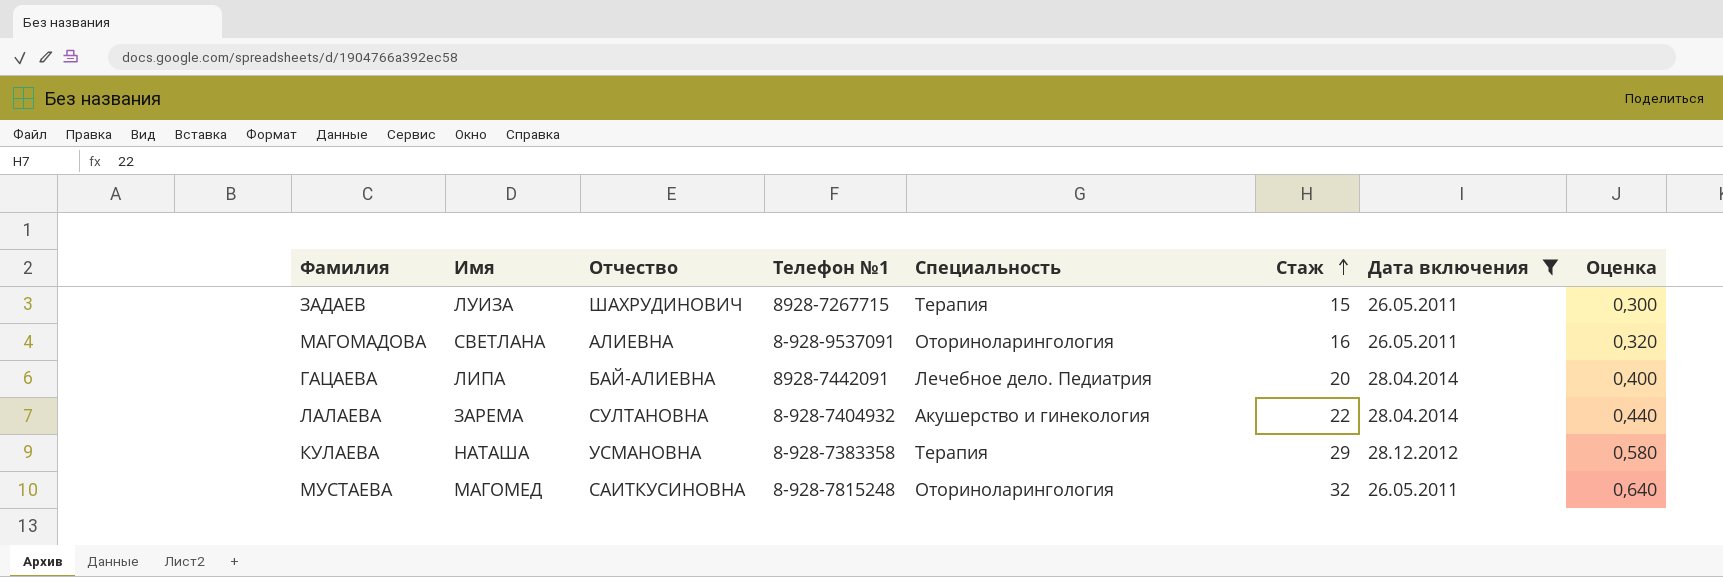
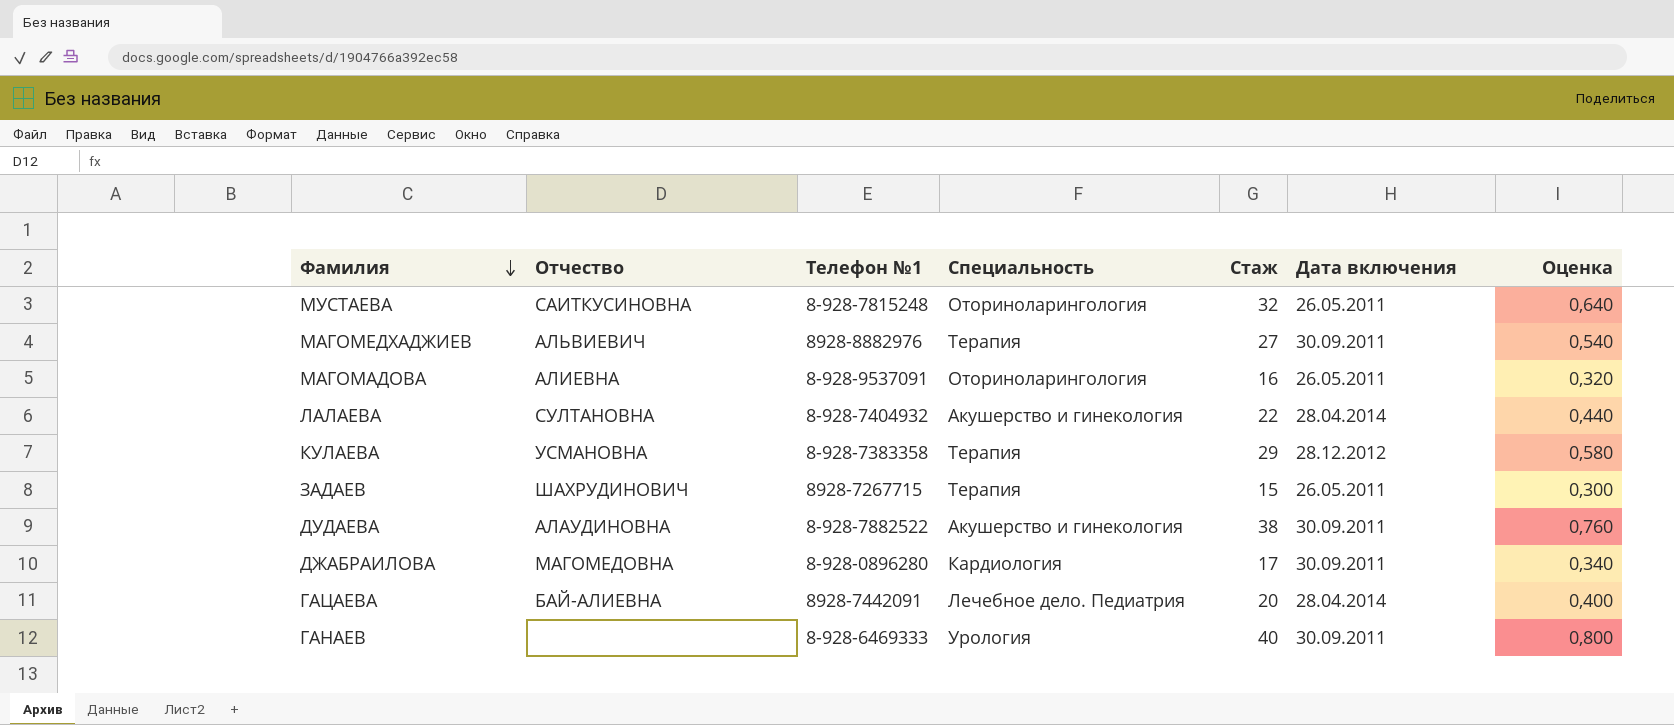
filter: Дата включения != 30.09.2011 -> none
row order: Стаж ascending -> Фамилия descending
column Имя | position: 2 -> none

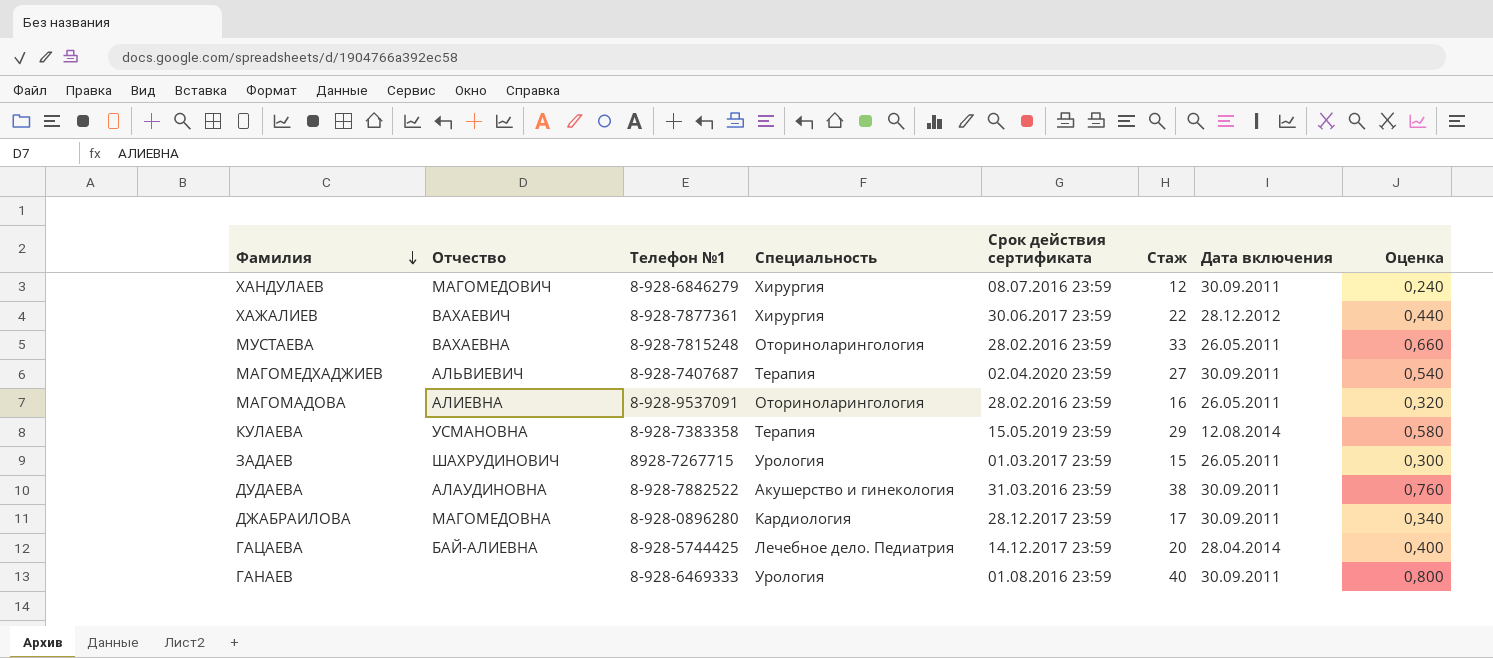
column Срок действия сертификата | position: none -> 5
row ЛАЛАЕВА: СУЛТАНОВНА | 8-928-7404932 | Акушерство и гинекология | 22 | 28.04.2014 | 0,440 -> none
row ХАНДУЛАЕВ: none -> МАГОМЕДОВИЧ | 8-928-6846279 | Хирургия | 08.07.2016 23:59 | 12 | 30.09.2011 | 0,240
row ХАЖАЛИЕВ: none -> ВАХАЕВИЧ | 8-928-7877361 | Хирургия | 30.06.2017 23:59 | 22 | 28.12.2012 | 0,440
МУСТАЕВА | Отчество: САИТКУСИНОВНА -> ВАХАЕВНА
МУСТАЕВА | Стаж: 32 -> 33
МУСТАЕВА | Оценка: 0,640 -> 0,660
МАГОМЕДХАДЖИЕВ | Телефон №1: 8928-8882976 -> 8-928-7407687
КУЛАЕВА | Дата включения: 28.12.2012 -> 12.08.2014
ЗАДАЕВ | Специальность: Терапия -> Урология
ГАЦАЕВА | Телефон №1: 8928-7442091 -> 8-928-5744425

